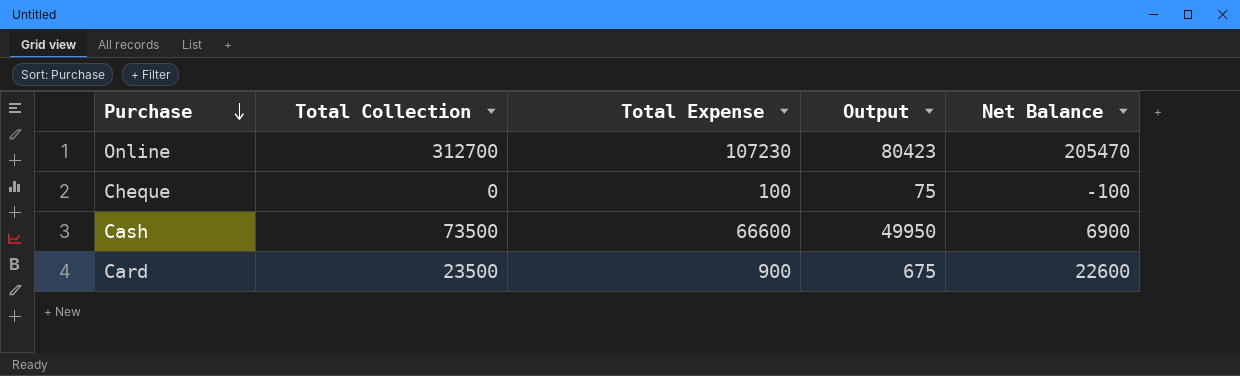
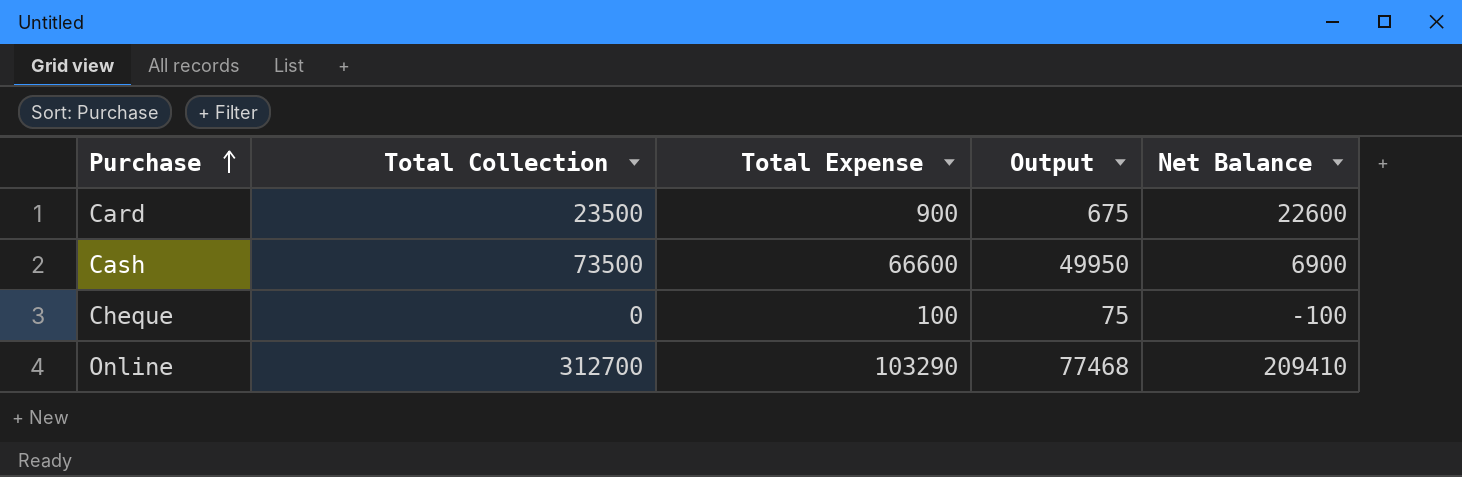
row order: Purchase descending -> Purchase ascending
Online | Total Expense: 107230 -> 103290
Online | Output: 80423 -> 77468
Online | Net Balance: 205470 -> 209410

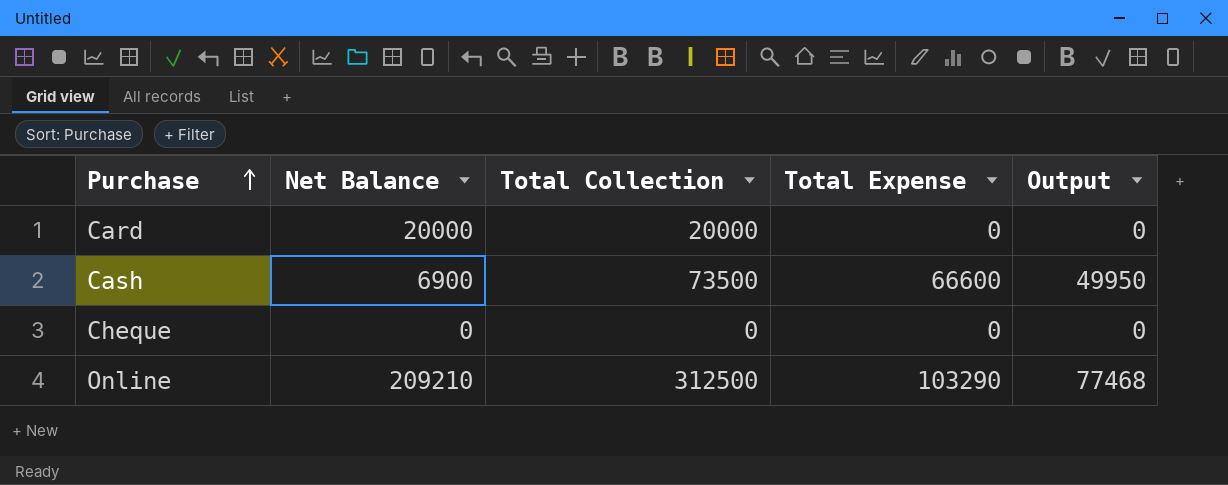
column Net Balance | position: 5 -> 2
Card | Net Balance: 22600 -> 20000
Card | Total Collection: 23500 -> 20000
Card | Total Expense: 900 -> 0
Card | Output: 675 -> 0
Cheque | Net Balance: -100 -> 0
Cheque | Total Expense: 100 -> 0
Cheque | Output: 75 -> 0
Online | Net Balance: 209410 -> 209210
Online | Total Collection: 312700 -> 312500

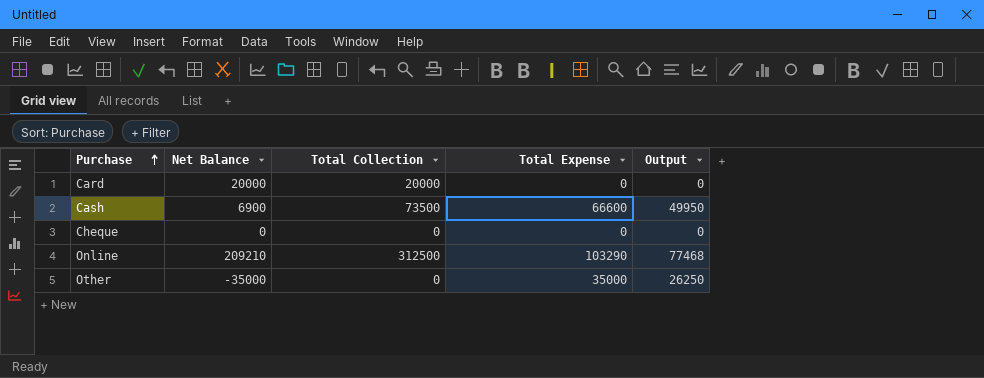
row Other: none -> -35000 | 0 | 35000 | 26250

